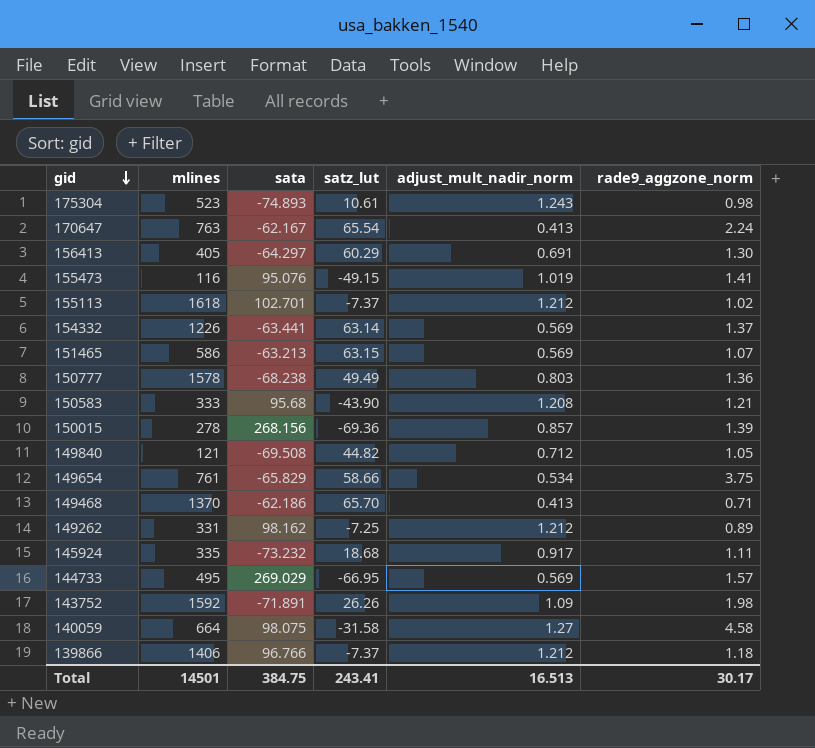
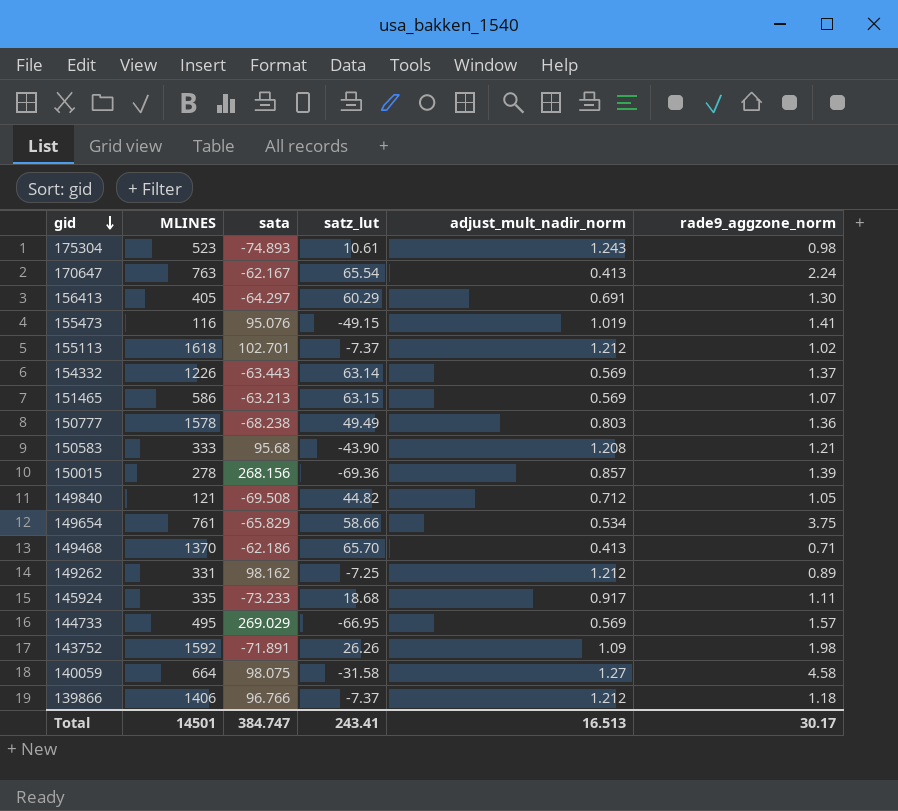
column name: mlines -> MLINES
154332 | sata: -63.441 -> -63.443
145924 | sata: -73.232 -> -73.233
Total | sata: 384.75 -> 384.747

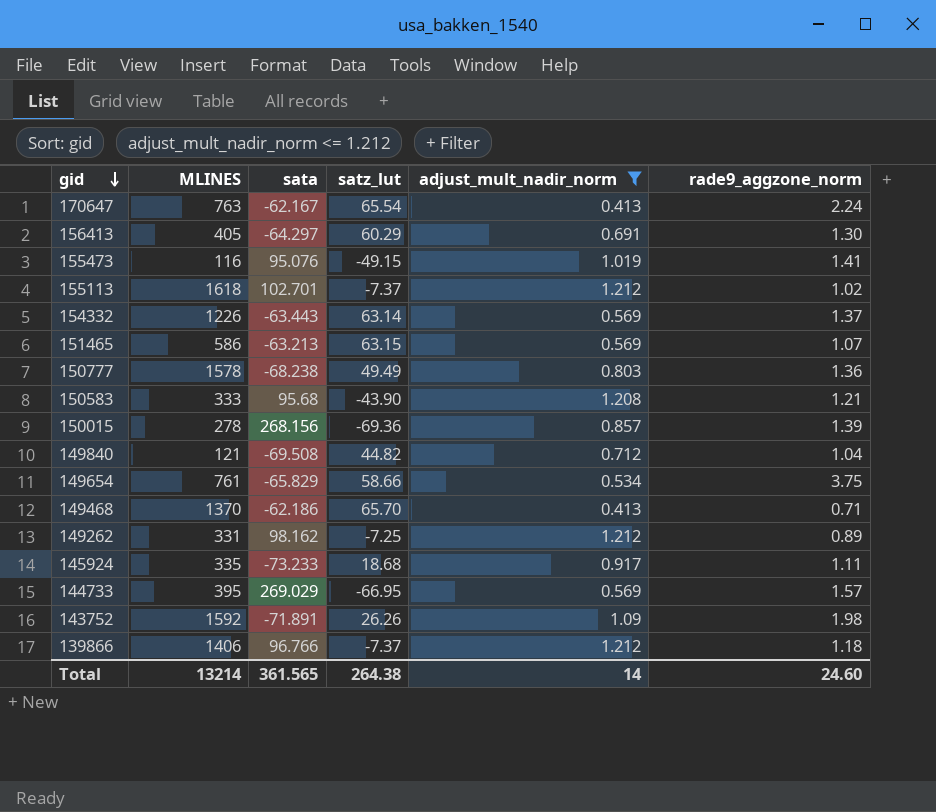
filter: none -> adjust_mult_nadir_norm <= 1.212
149840 | rade9_aggzone_norm: 1.05 -> 1.04
144733 | MLINES: 495 -> 395
Total | MLINES: 14501 -> 13214
Total | sata: 384.747 -> 361.565
Total | satz_lut: 243.41 -> 264.38
Total | adjust_mult_nadir_norm: 16.513 -> 14
Total | rade9_aggzone_norm: 30.17 -> 24.60

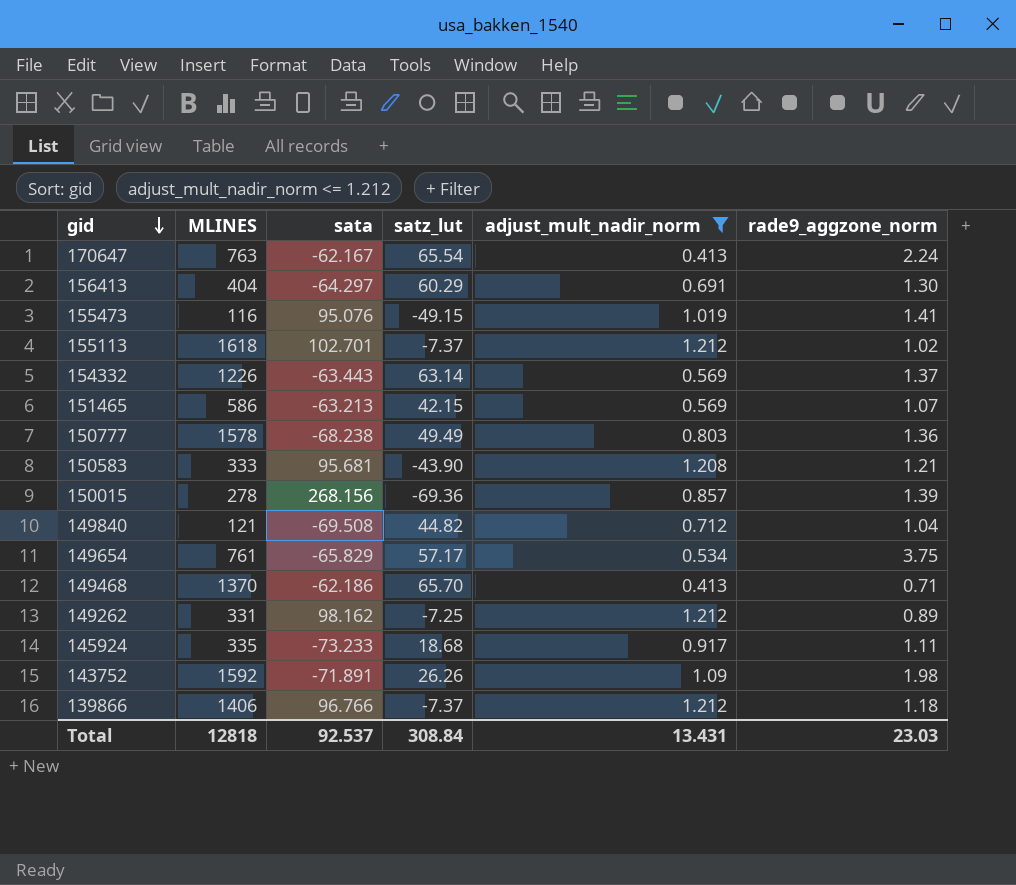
row 144733: 395 | 269.029 | -66.95 | 0.569 | 1.57 -> none
156413 | MLINES: 405 -> 404
151465 | satz_lut: 63.15 -> 42.15
150583 | sata: 95.68 -> 95.681
149654 | satz_lut: 58.66 -> 57.17
Total | MLINES: 13214 -> 12818
Total | sata: 361.565 -> 92.537
Total | satz_lut: 264.38 -> 308.84
Total | adjust_mult_nadir_norm: 14 -> 13.431
Total | rade9_aggzone_norm: 24.60 -> 23.03

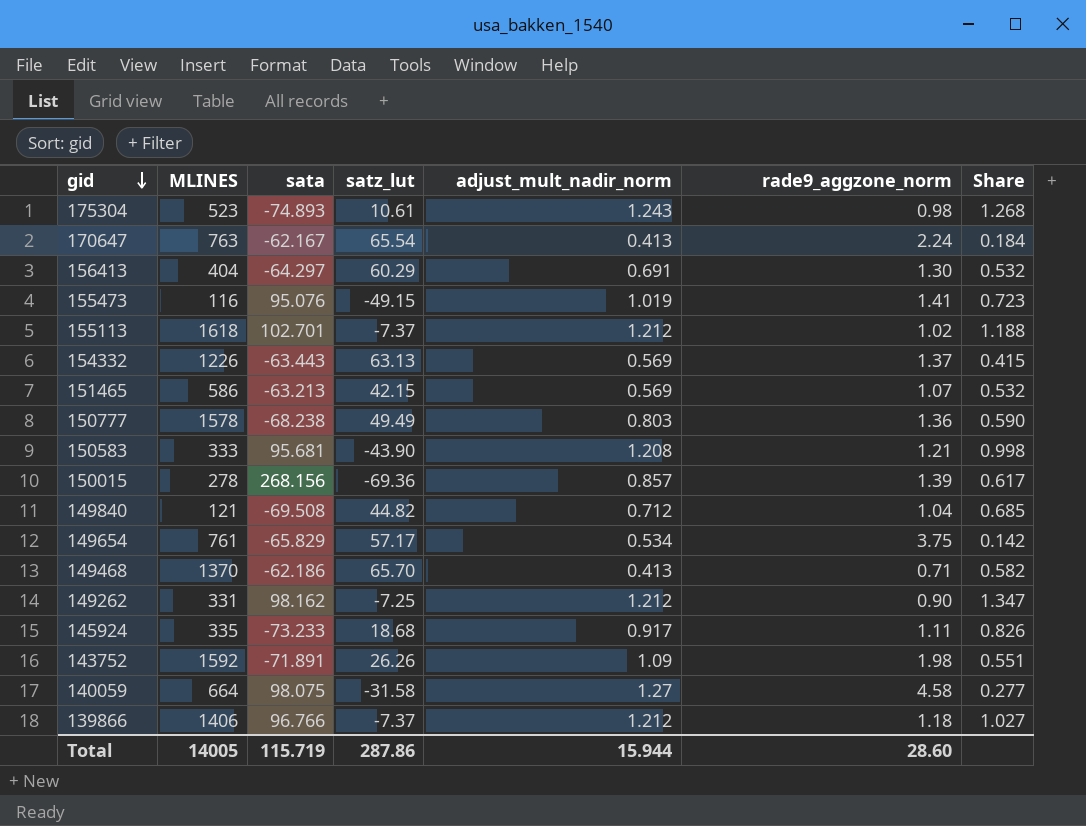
filter: adjust_mult_nadir_norm <= 1.212 -> none
column Share | formula: none -> [adjust_mult_nadir_norm] / [rade9_aggzone_norm]
154332 | satz_lut: 63.14 -> 63.13
149262 | rade9_aggzone_norm: 0.89 -> 0.90
Total | MLINES: 12818 -> 14005
Total | sata: 92.537 -> 115.719
Total | satz_lut: 308.84 -> 287.86
Total | adjust_mult_nadir_norm: 13.431 -> 15.944
Total | rade9_aggzone_norm: 23.03 -> 28.60

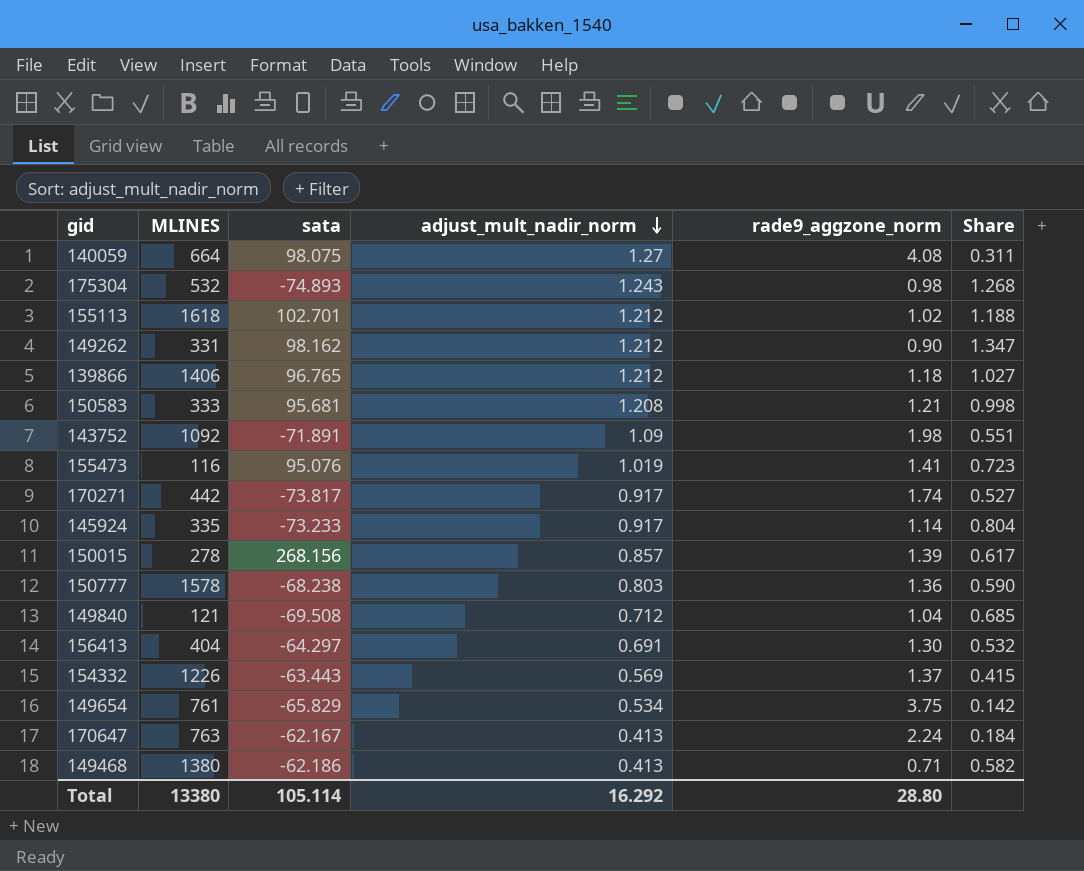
row order: gid descending -> adjust_mult_nadir_norm descending
column satz_lut | position: 4 -> none
row 151465: 586 | -63.213 | 42.15 | 0.569 | 1.07 | 0.532 -> none
140059 | rade9_aggzone_norm: 4.58 -> 4.08
140059 | Share: 0.277 -> 0.311
175304 | MLINES: 523 -> 532
139866 | sata: 96.766 -> 96.765
143752 | MLINES: 1592 -> 1092
row 170271: none -> 442 | -73.817 | 0.917 | 1.74 | 0.527
145924 | rade9_aggzone_norm: 1.11 -> 1.14
145924 | Share: 0.826 -> 0.804
149468 | MLINES: 1370 -> 1380
Total | MLINES: 14005 -> 13380
Total | sata: 115.719 -> 105.114
Total | adjust_mult_nadir_norm: 15.944 -> 16.292
Total | rade9_aggzone_norm: 28.60 -> 28.80

